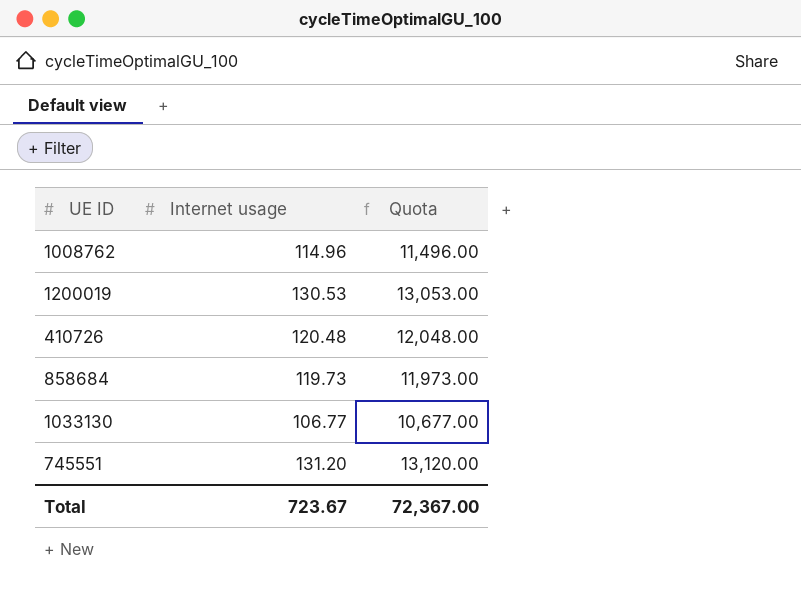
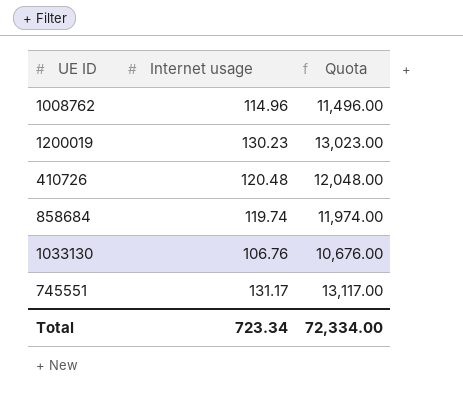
1200019 | Internet usage: 130.53 -> 130.23
1200019 | Quota: 13,053.00 -> 13,023.00
858684 | Internet usage: 119.73 -> 119.74
858684 | Quota: 11,973.00 -> 11,974.00
1033130 | Internet usage: 106.77 -> 106.76
1033130 | Quota: 10,677.00 -> 10,676.00
745551 | Internet usage: 131.20 -> 131.17
745551 | Quota: 13,120.00 -> 13,117.00
Total | Internet usage: 723.67 -> 723.34
Total | Quota: 72,367.00 -> 72,334.00

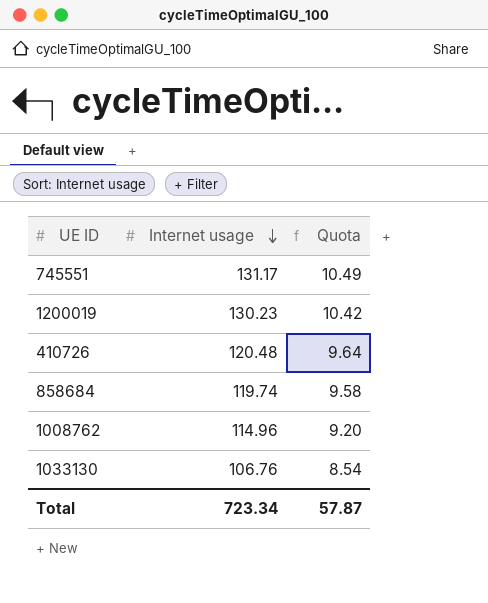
row order: none -> Internet usage descending
column Quota | formula: [Internet usage] * 100 -> [Internet usage] * 0.08
Total | Quota: 72,334.00 -> 57.87

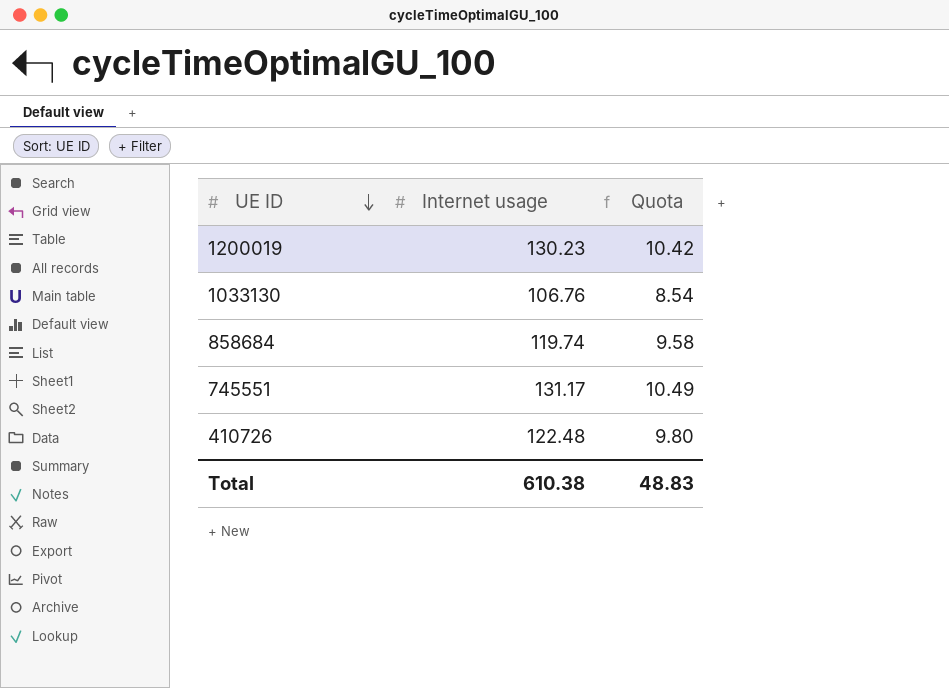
row order: Internet usage descending -> UE ID descending
row 1008762: 114.96 | 9.20 -> none
410726 | Internet usage: 120.48 -> 122.48
410726 | Quota: 9.64 -> 9.80
Total | Internet usage: 723.34 -> 610.38
Total | Quota: 57.87 -> 48.83

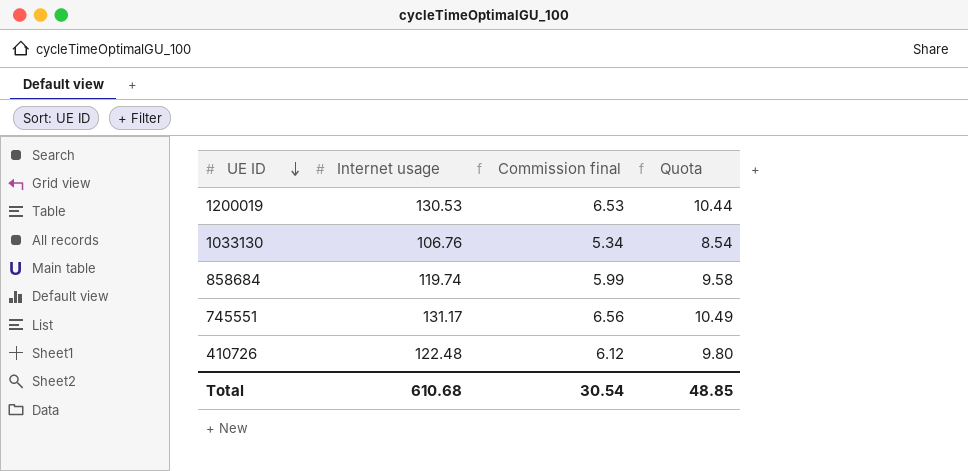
column Commission final | formula: none -> [Internet usage] * 0.05
1200019 | Internet usage: 130.23 -> 130.53
1200019 | Quota: 10.42 -> 10.44
Total | Internet usage: 610.38 -> 610.68
Total | Quota: 48.83 -> 48.85

